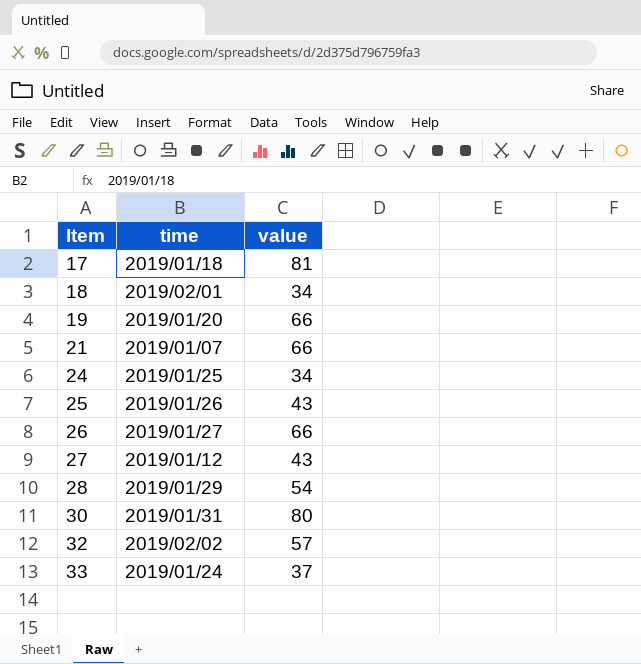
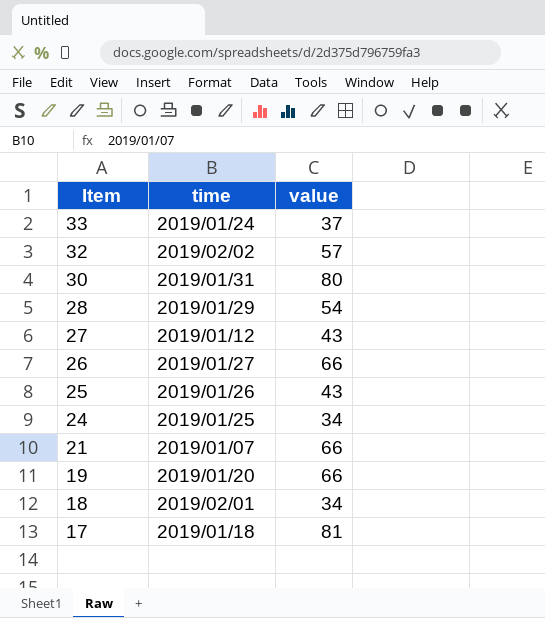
row order: Item ascending -> Item descending

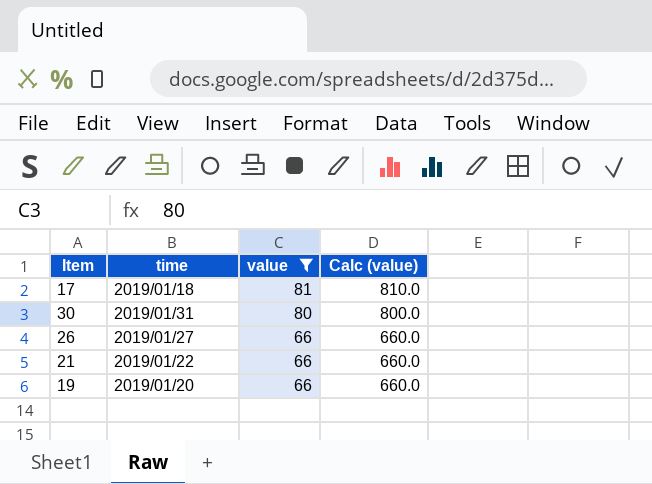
filter: none -> value >= 66
row order: Item descending -> value descending
column Calc (value) | formula: none -> [value] * 10
21 | time: 2019/01/07 -> 2019/01/22

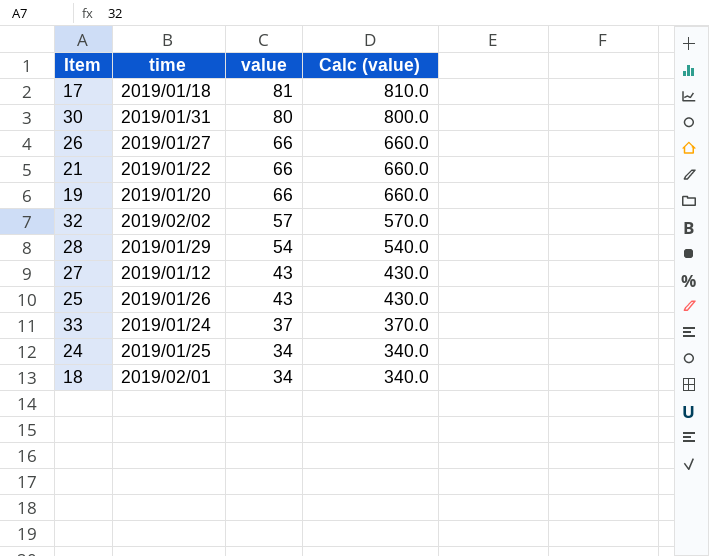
filter: value >= 66 -> none

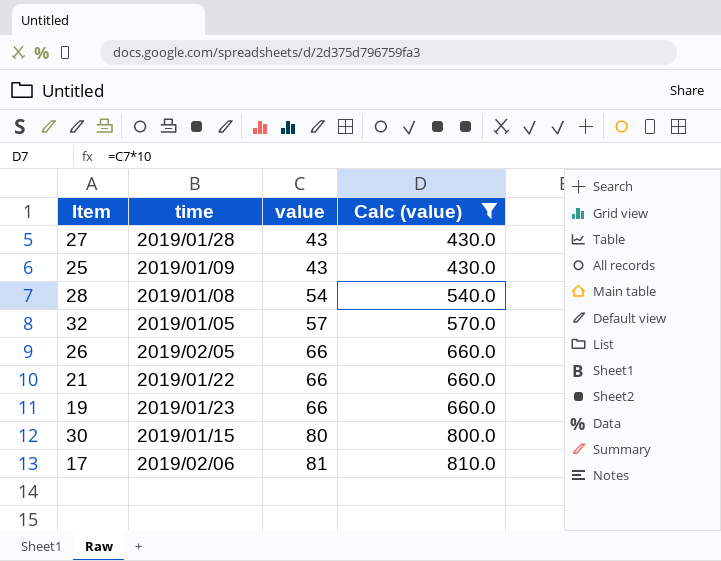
filter: none -> Calc (value) >= 430.0
row order: value descending -> value ascending
27 | time: 2019/01/12 -> 2019/01/28
25 | time: 2019/01/26 -> 2019/01/09
28 | time: 2019/01/29 -> 2019/01/08
32 | time: 2019/02/02 -> 2019/01/05
26 | time: 2019/01/27 -> 2019/02/05
19 | time: 2019/01/20 -> 2019/01/23
30 | time: 2019/01/31 -> 2019/01/15
17 | time: 2019/01/18 -> 2019/02/06

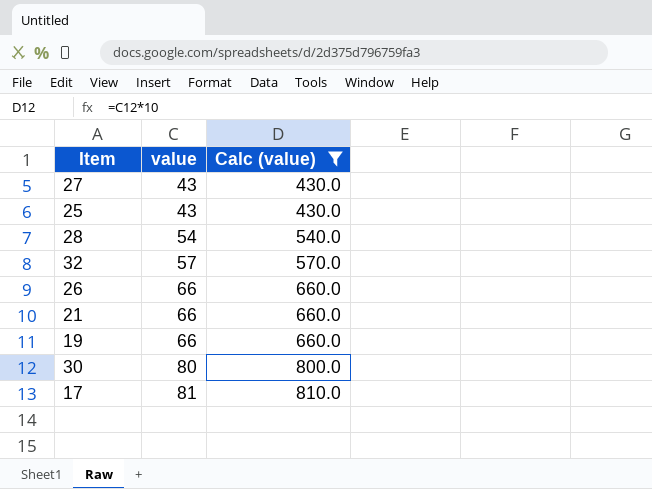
column time | position: 2 -> none

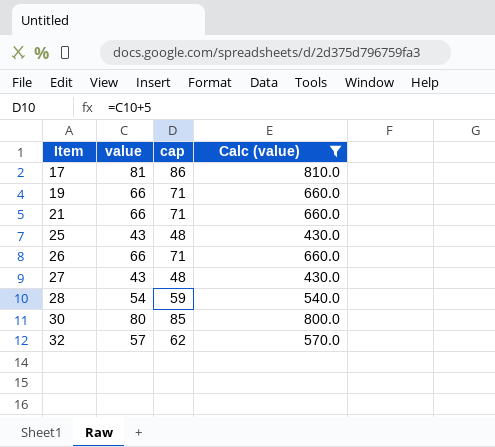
row order: value ascending -> Item ascending
column cap | formula: none -> [value] + 5

